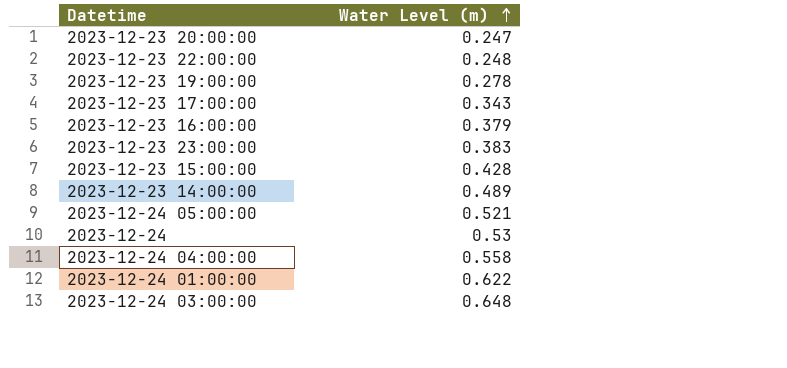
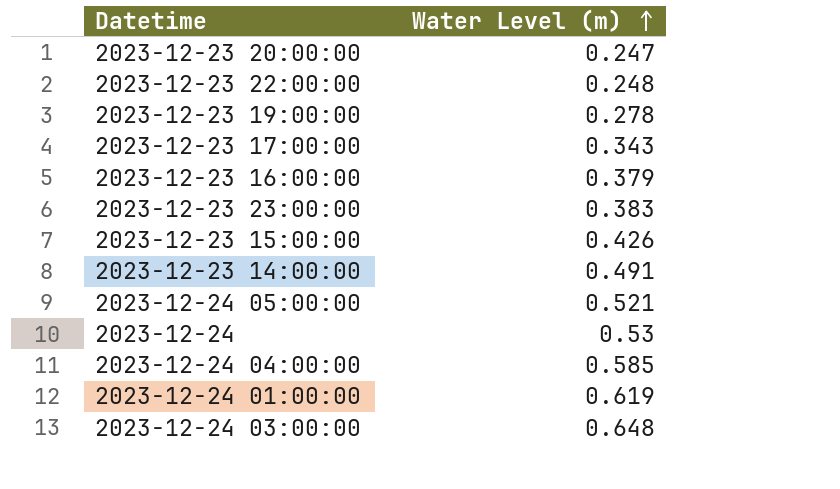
2023-12-23 15:00:00 | Water Level (m): 0.428 -> 0.426
2023-12-23 14:00:00 | Water Level (m): 0.489 -> 0.491
2023-12-24 04:00:00 | Water Level (m): 0.558 -> 0.585
2023-12-24 01:00:00 | Water Level (m): 0.622 -> 0.619

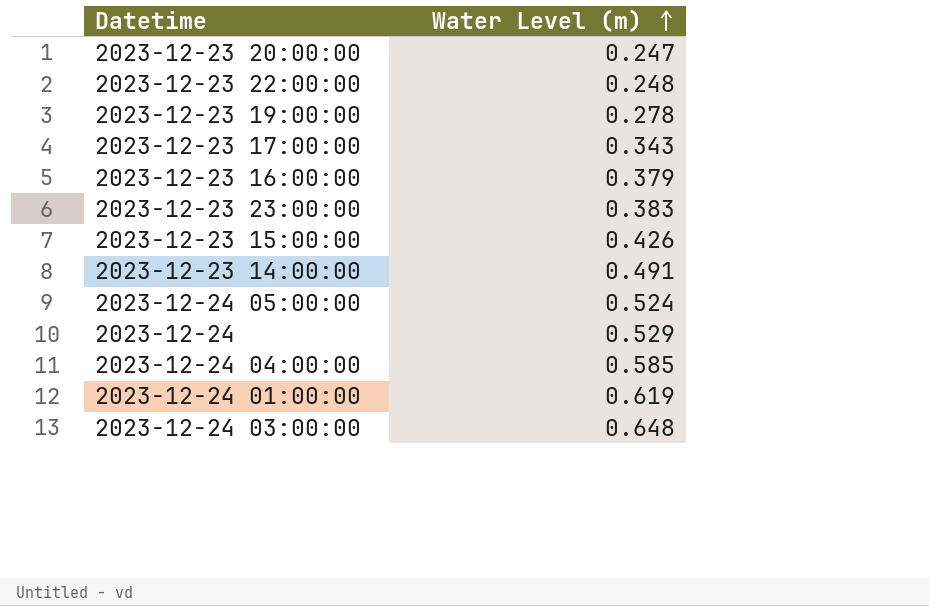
2023-12-24 05:00:00 | Water Level (m): 0.521 -> 0.524
2023-12-24 | Water Level (m): 0.53 -> 0.529

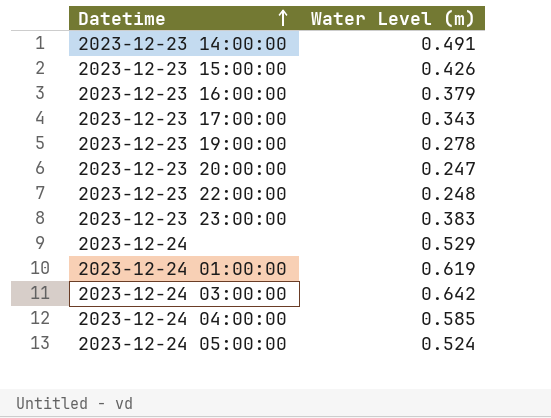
row order: Water Level (m) ascending -> Datetime ascending
2023-12-24 03:00:00 | Water Level (m): 0.648 -> 0.642

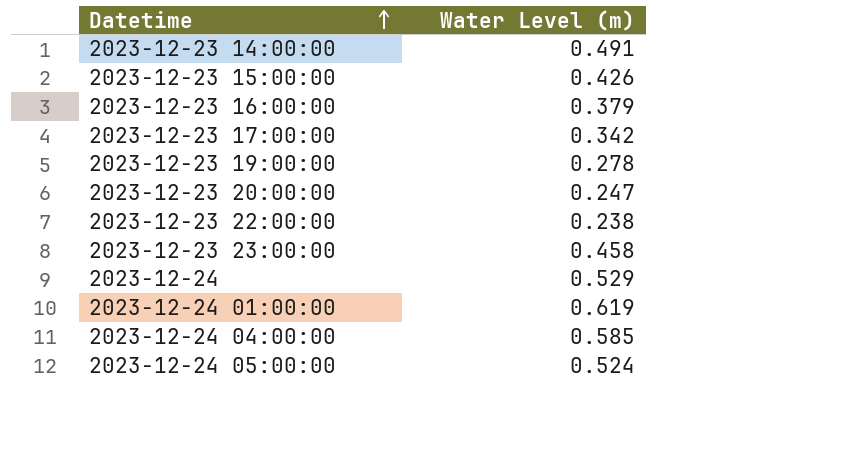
row 2023-12-24 03:00:00: 0.642 -> none
2023-12-23 17:00:00 | Water Level (m): 0.343 -> 0.342
2023-12-23 22:00:00 | Water Level (m): 0.248 -> 0.238
2023-12-23 23:00:00 | Water Level (m): 0.383 -> 0.458

